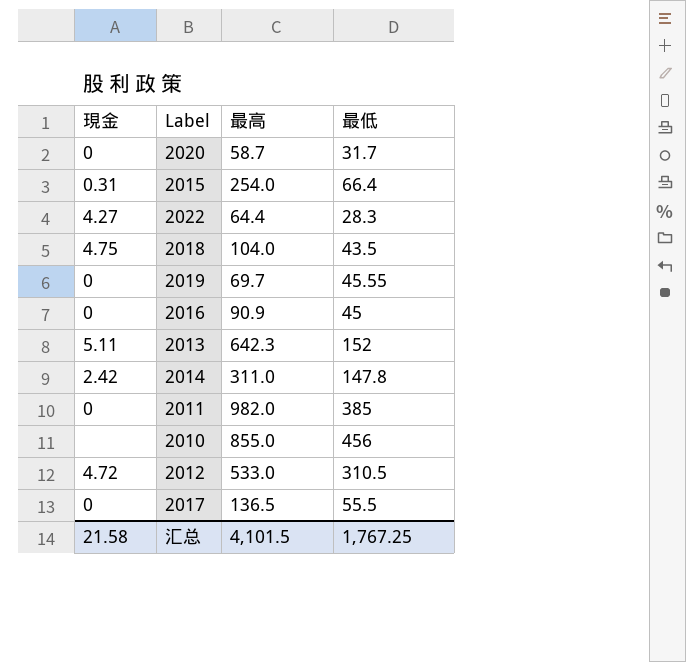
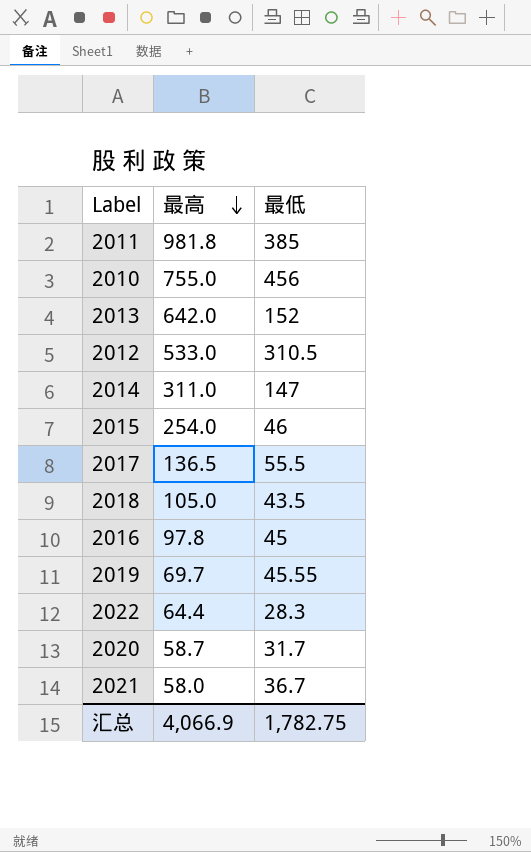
row order: none -> 最高 descending
column 現金 | position: 1 -> none
2011 | 最高: 982.0 -> 981.8
2010 | 最高: 855.0 -> 755.0
2013 | 最高: 642.3 -> 642.0
2014 | 最低: 147.8 -> 147
2015 | 最低: 66.4 -> 46
2018 | 最高: 104.0 -> 105.0
2016 | 最高: 90.9 -> 97.8
row 2021: none -> 58.0 | 36.7
汇总 | 最高: 4,101.5 -> 4,066.9
汇总 | 最低: 1,767.25 -> 1,782.75

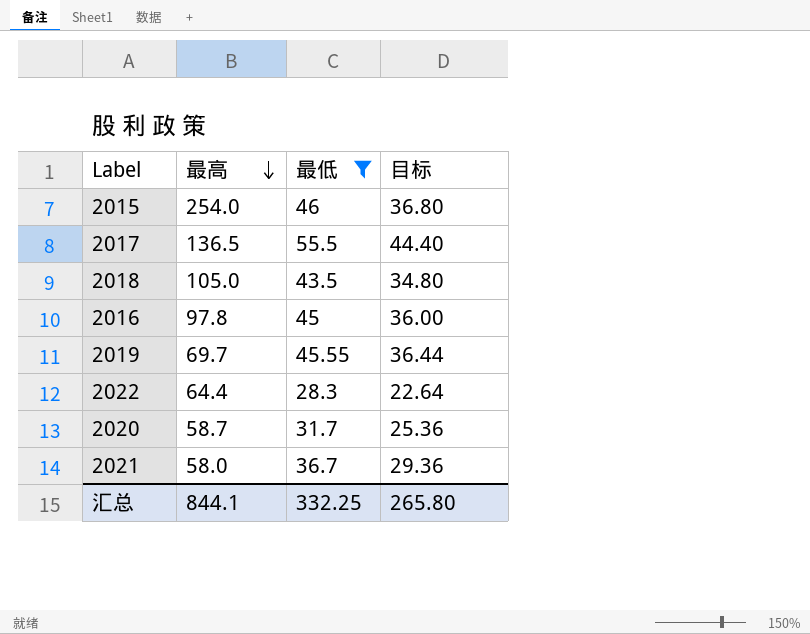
filter: none -> 最低 <= 55.5
column 目标 | formula: none -> [最低] * 0.8
汇总 | 最高: 4,066.9 -> 844.1
汇总 | 最低: 1,782.75 -> 332.25

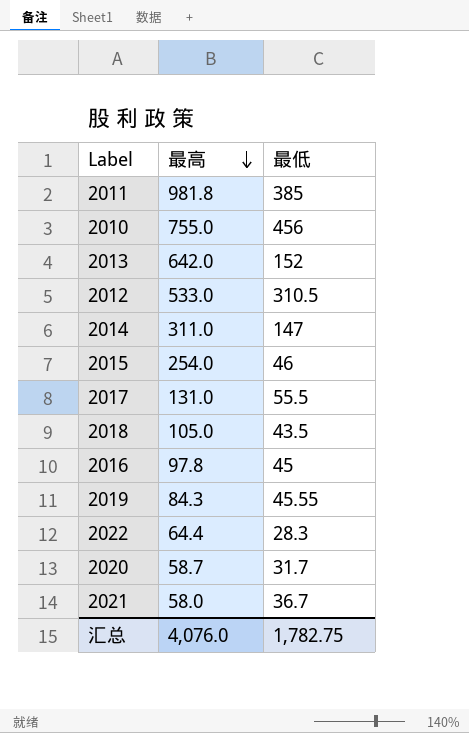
filter: 最低 <= 55.5 -> none
column 目标 | formula: [最低] * 0.8 -> none
2017 | 最高: 136.5 -> 131.0
2019 | 最高: 69.7 -> 84.3
汇总 | 最高: 844.1 -> 4,076.0
汇总 | 最低: 332.25 -> 1,782.75

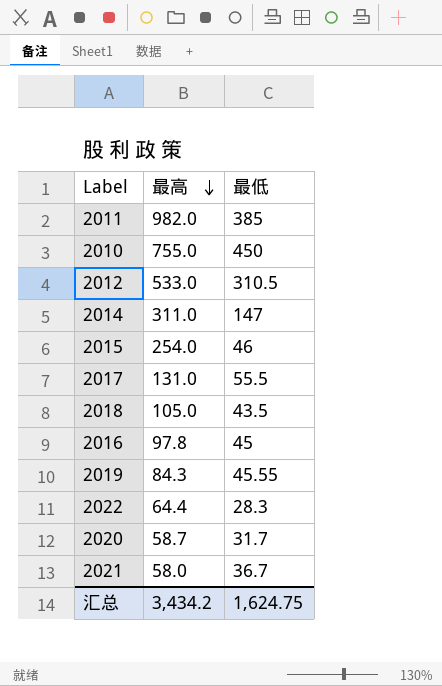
row 2013: 642.0 | 152 -> none
2011 | 最高: 981.8 -> 982.0
2010 | 最低: 456 -> 450
汇总 | 最高: 4,076.0 -> 3,434.2
汇总 | 最低: 1,782.75 -> 1,624.75

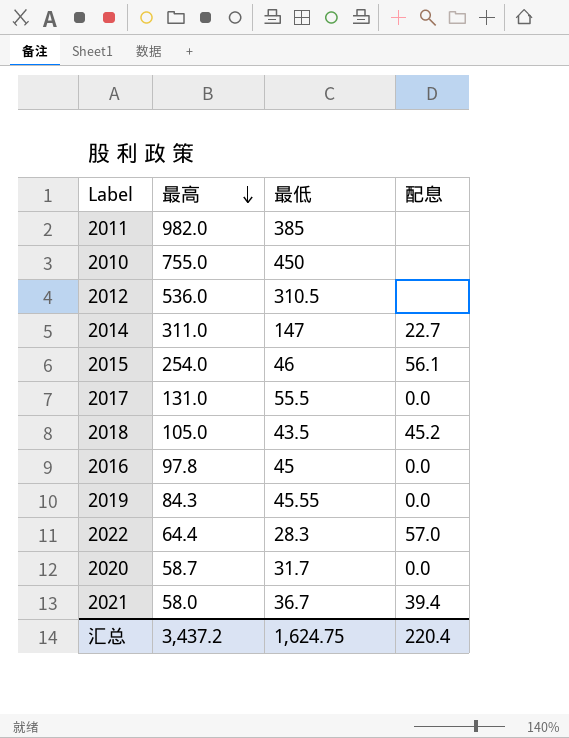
column 配息 | position: none -> 4
2012 | 最高: 533.0 -> 536.0
汇总 | 最高: 3,434.2 -> 3,437.2

